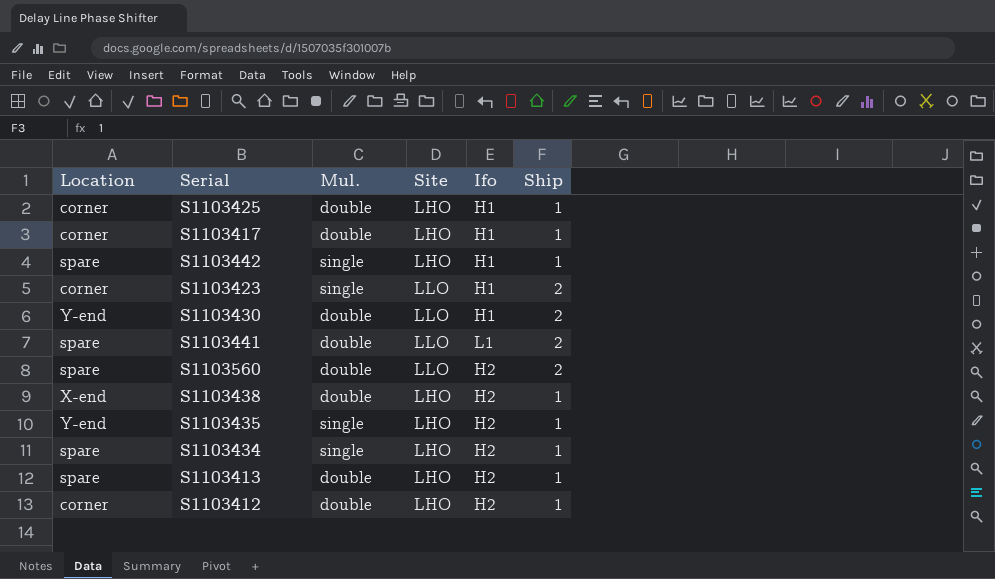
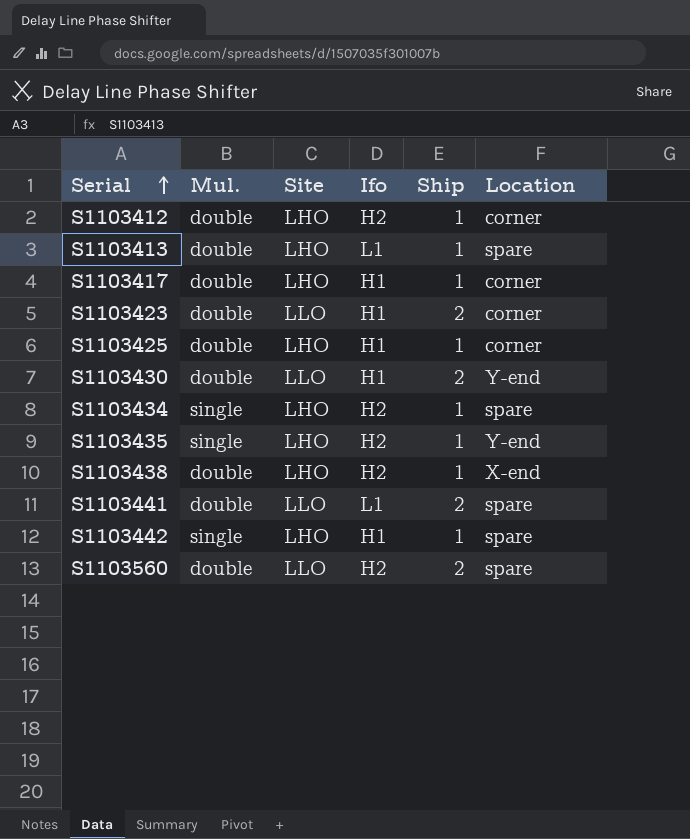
row order: none -> Serial ascending
column Location | position: 1 -> 6
S1103413 | Ifo: H2 -> L1
S1103423 | Mul.: single -> double

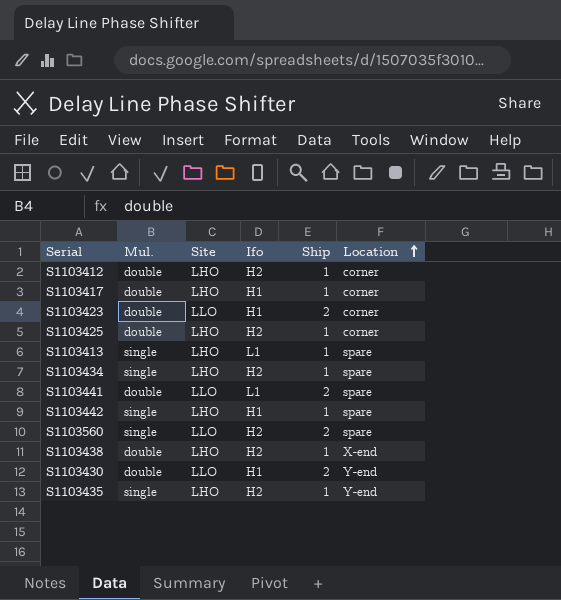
row order: Serial ascending -> Location ascending
S1103425 | Ifo: H1 -> H2
S1103413 | Mul.: double -> single
S1103560 | Mul.: double -> single

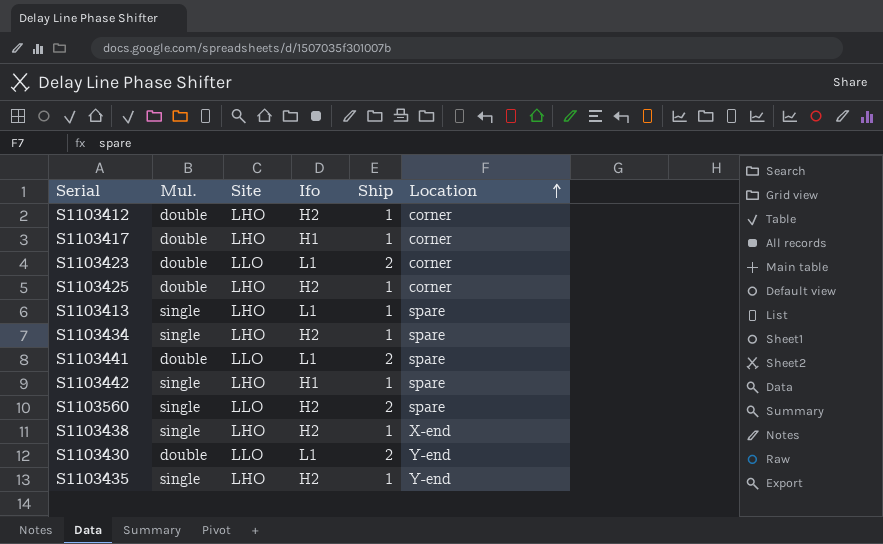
S1103423 | Ifo: H1 -> L1
S1103438 | Mul.: double -> single
S1103430 | Ifo: H1 -> L1

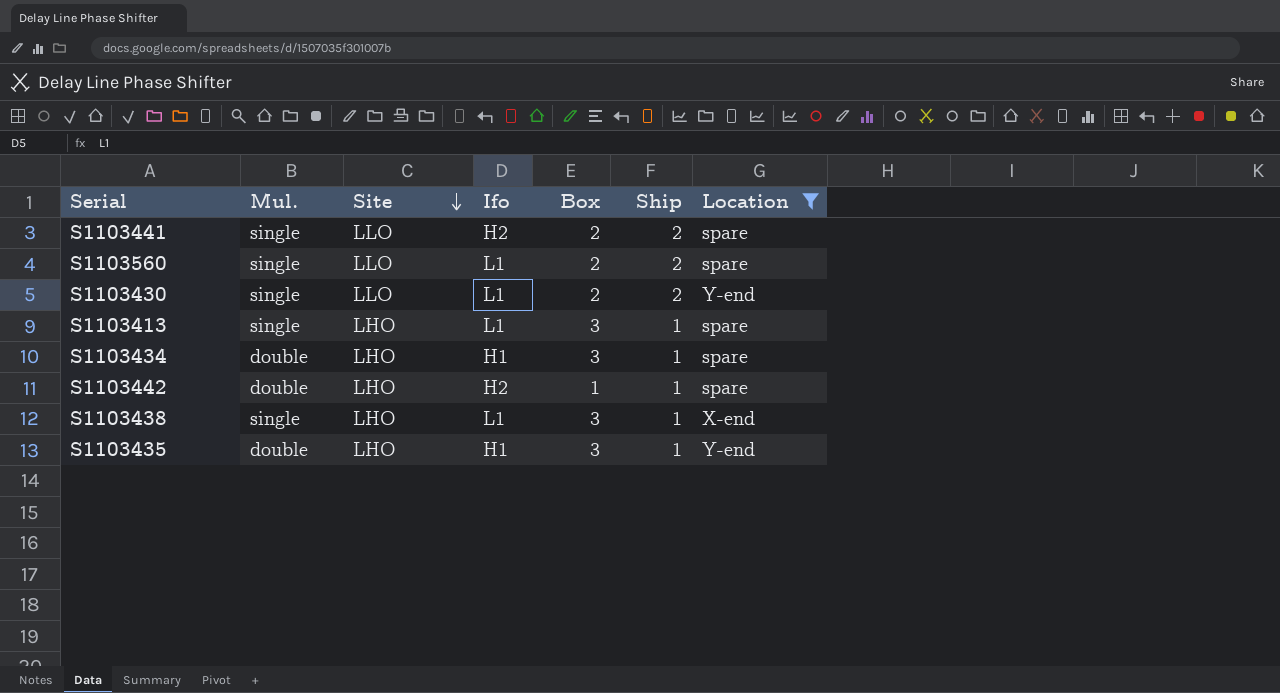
filter: none -> Location != corner
row order: Location ascending -> Site descending
column Box | position: none -> 5
S1103441 | Mul.: double -> single
S1103441 | Ifo: L1 -> H2
S1103560 | Ifo: H2 -> L1
S1103430 | Mul.: double -> single
S1103434 | Mul.: single -> double
S1103434 | Ifo: H2 -> H1
S1103442 | Mul.: single -> double
S1103442 | Ifo: H1 -> H2
S1103438 | Ifo: H2 -> L1
S1103435 | Mul.: single -> double
S1103435 | Ifo: H2 -> H1

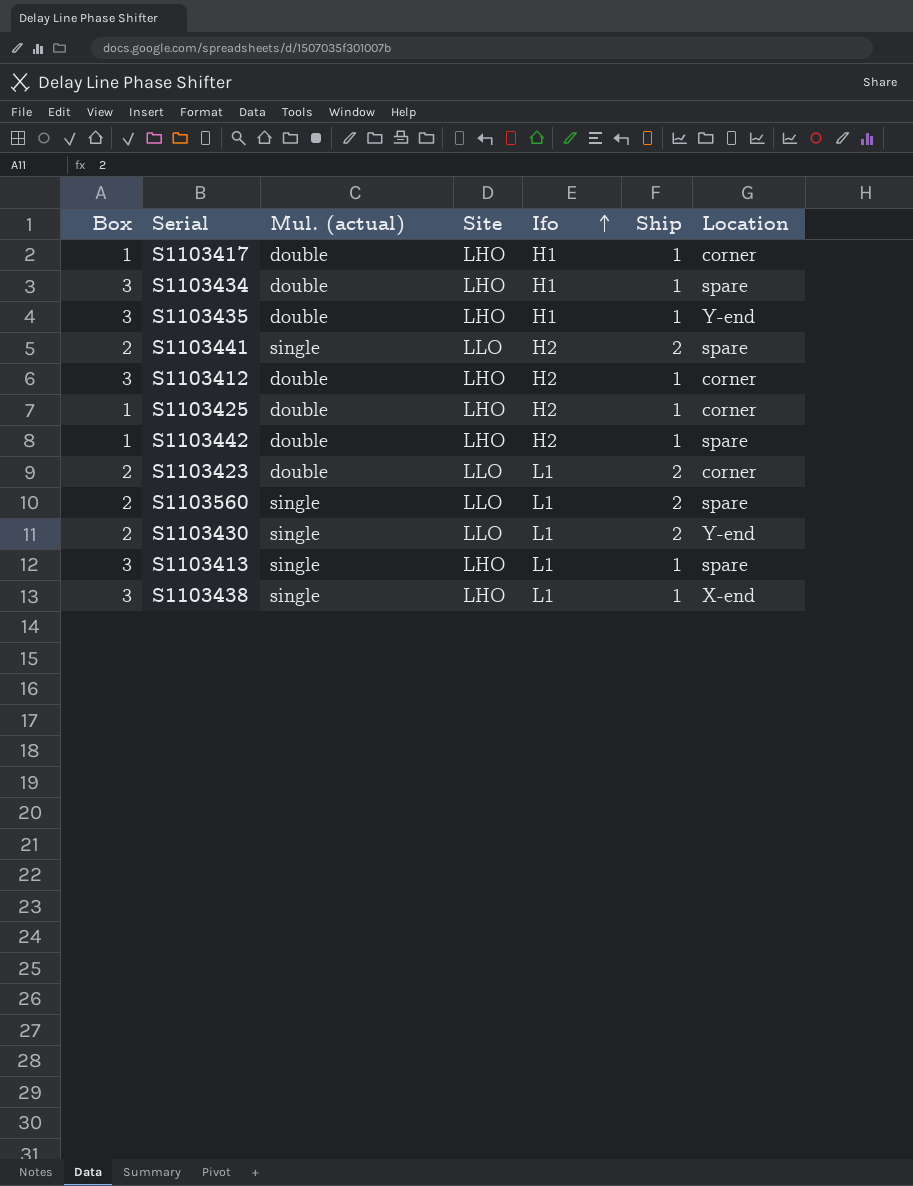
filter: Location != corner -> none
row order: Site descending -> Ifo ascending
column Box | position: 5 -> 1
column name: Mul. -> Mul. (actual)

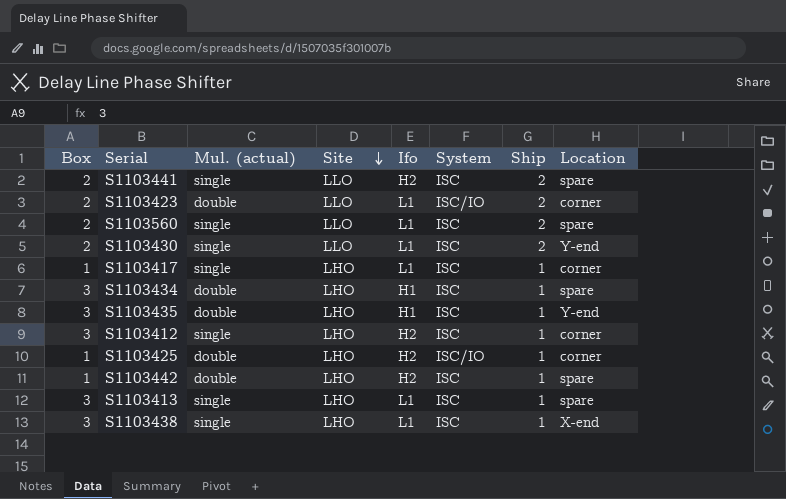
row order: Ifo ascending -> Site descending
column System | position: none -> 6
S1103417 | Mul. (actual): double -> single
S1103417 | Ifo: H1 -> L1
S1103412 | Mul. (actual): double -> single

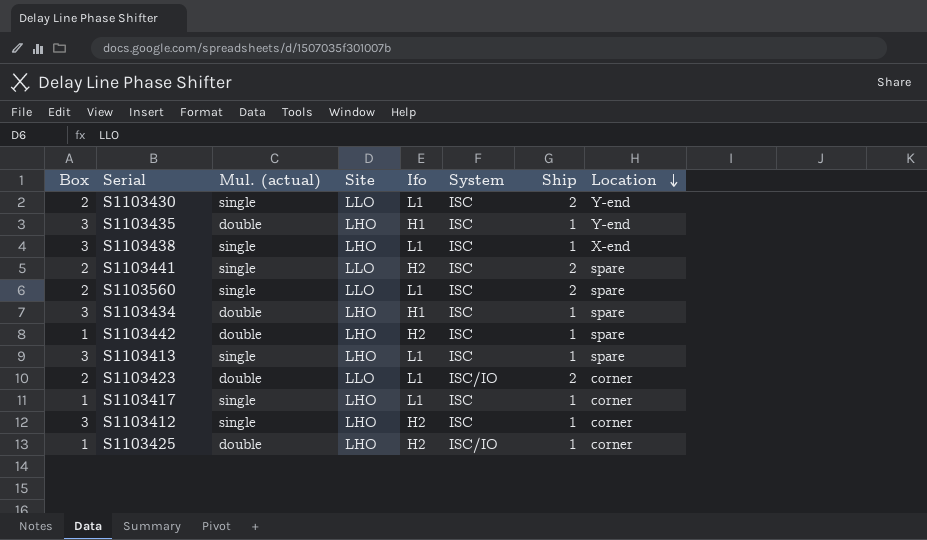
row order: Site descending -> Location descending

